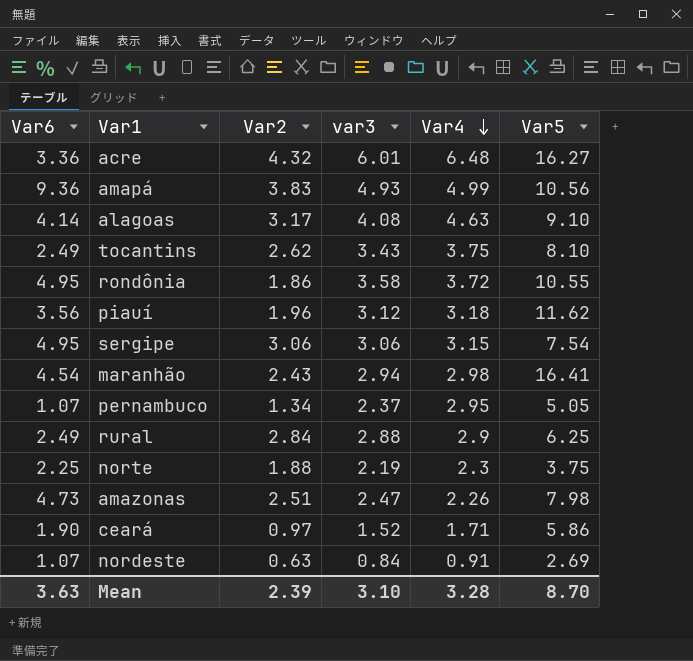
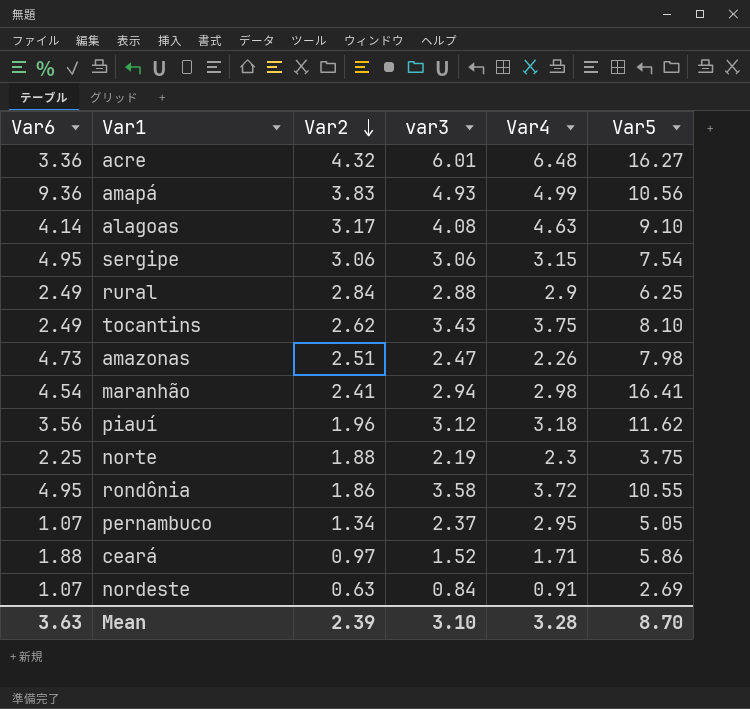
row order: Var4 descending -> Var2 descending
maranhão | Var2: 2.43 -> 2.41
ceará | Var6: 1.90 -> 1.88

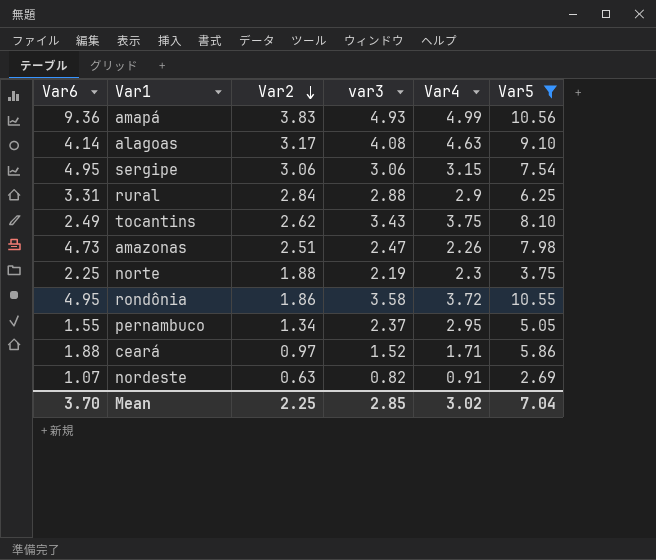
filter: none -> Var5 <= 10.56
rural | Var6: 2.49 -> 3.31
pernambuco | Var6: 1.07 -> 1.55
nordeste | var3: 0.84 -> 0.82
Mean | Var6: 3.63 -> 3.70
Mean | Var2: 2.39 -> 2.25
Mean | var3: 3.10 -> 2.85
Mean | Var4: 3.28 -> 3.02
Mean | Var5: 8.70 -> 7.04

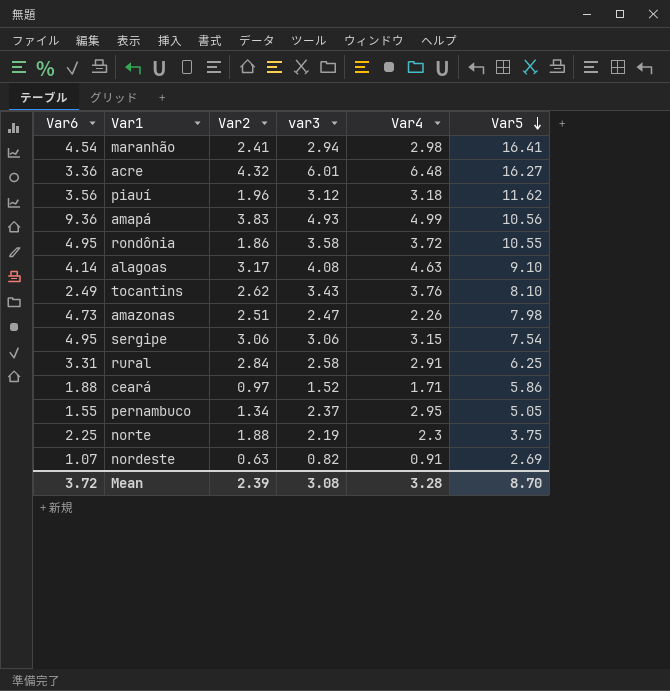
filter: Var5 <= 10.56 -> none
row order: Var2 descending -> Var5 descending
tocantins | Var4: 3.75 -> 3.76
rural | var3: 2.88 -> 2.58
rural | Var4: 2.9 -> 2.91
Mean | Var6: 3.70 -> 3.72
Mean | Var2: 2.25 -> 2.39
Mean | var3: 2.85 -> 3.08
Mean | Var4: 3.02 -> 3.28
Mean | Var5: 7.04 -> 8.70

